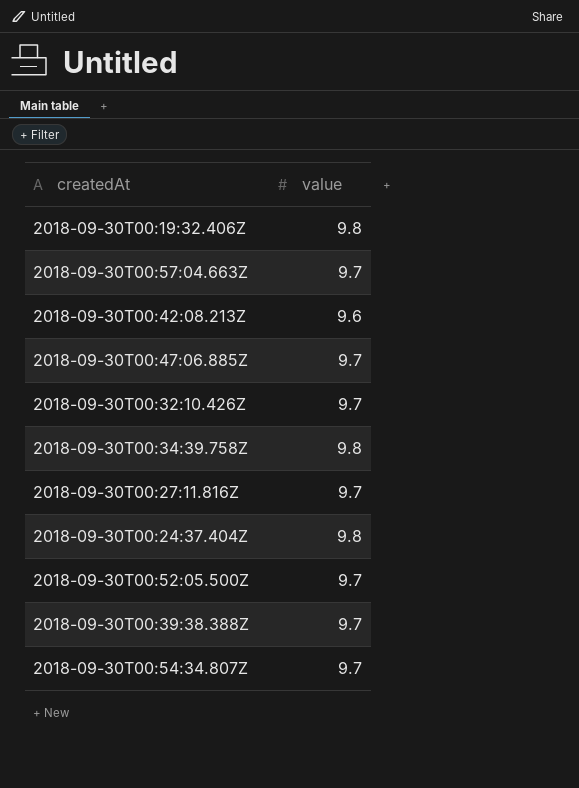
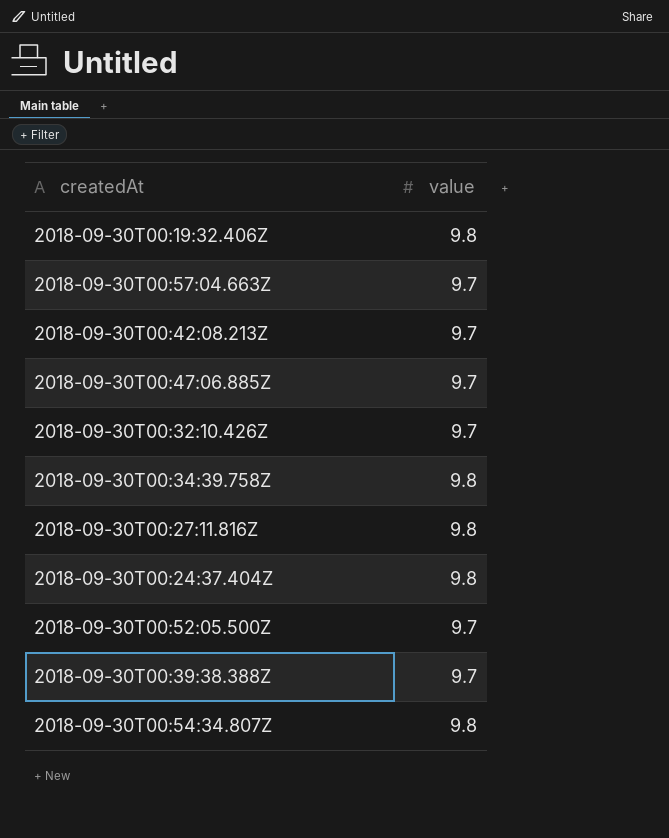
2018-09-30T00:42:08.213Z | value: 9.6 -> 9.7
2018-09-30T00:27:11.816Z | value: 9.7 -> 9.8
2018-09-30T00:54:34.807Z | value: 9.7 -> 9.8

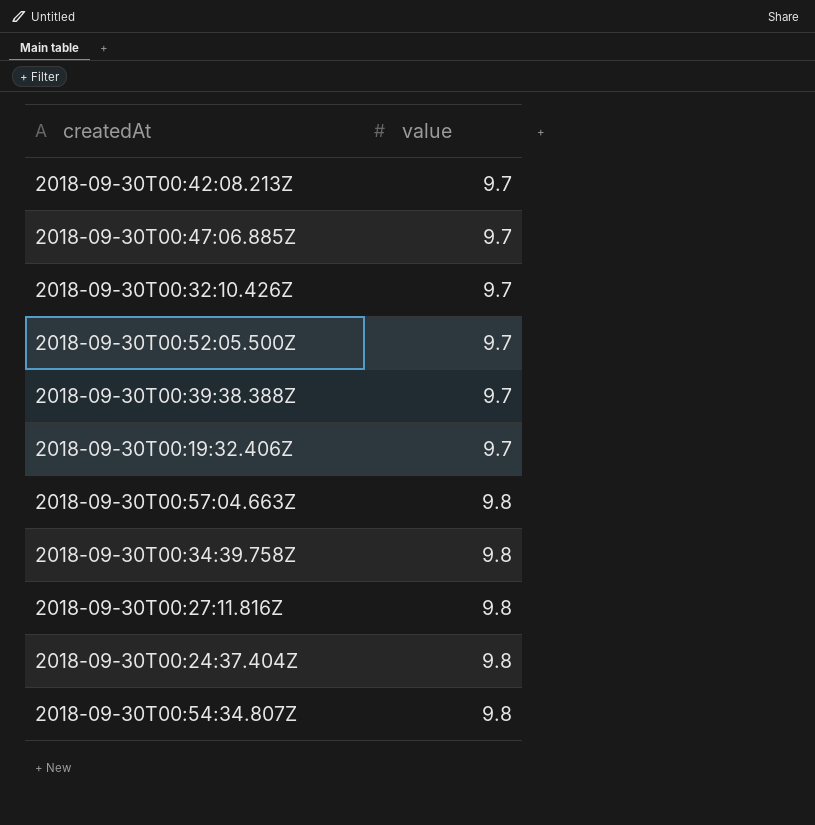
row order: none -> value ascending
2018-09-30T00:19:32.406Z | value: 9.8 -> 9.7
2018-09-30T00:57:04.663Z | value: 9.7 -> 9.8

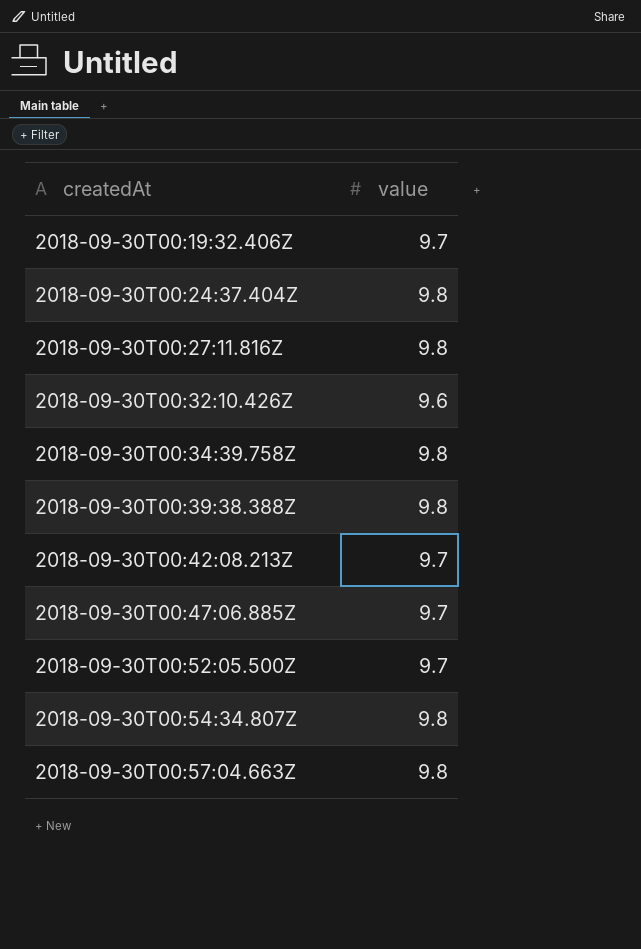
row order: value ascending -> createdAt ascending
2018-09-30T00:32:10.426Z | value: 9.7 -> 9.6
2018-09-30T00:39:38.388Z | value: 9.7 -> 9.8

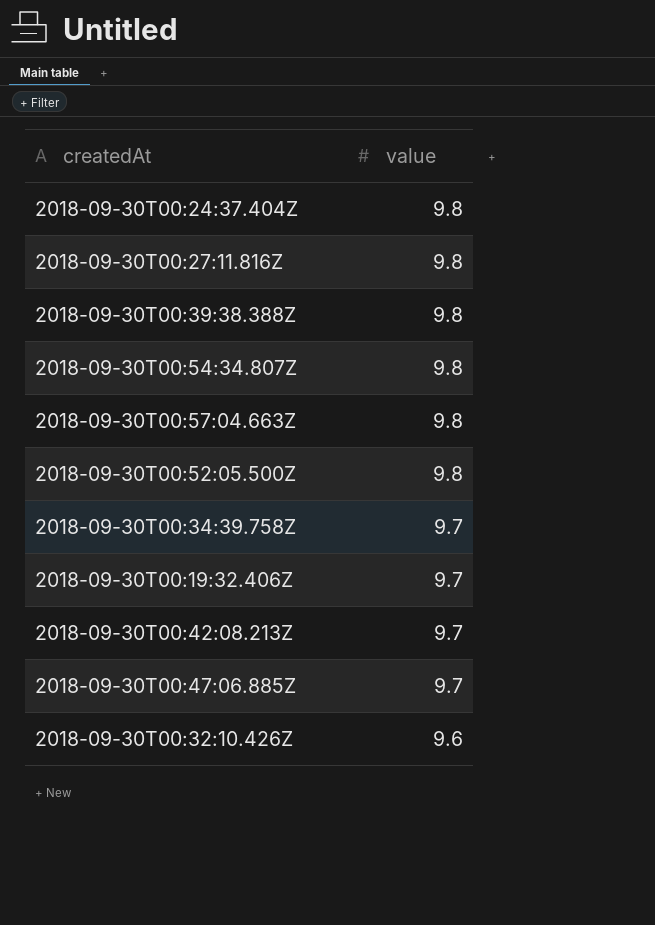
row order: createdAt ascending -> value descending
2018-09-30T00:52:05.500Z | value: 9.7 -> 9.8
2018-09-30T00:34:39.758Z | value: 9.8 -> 9.7

